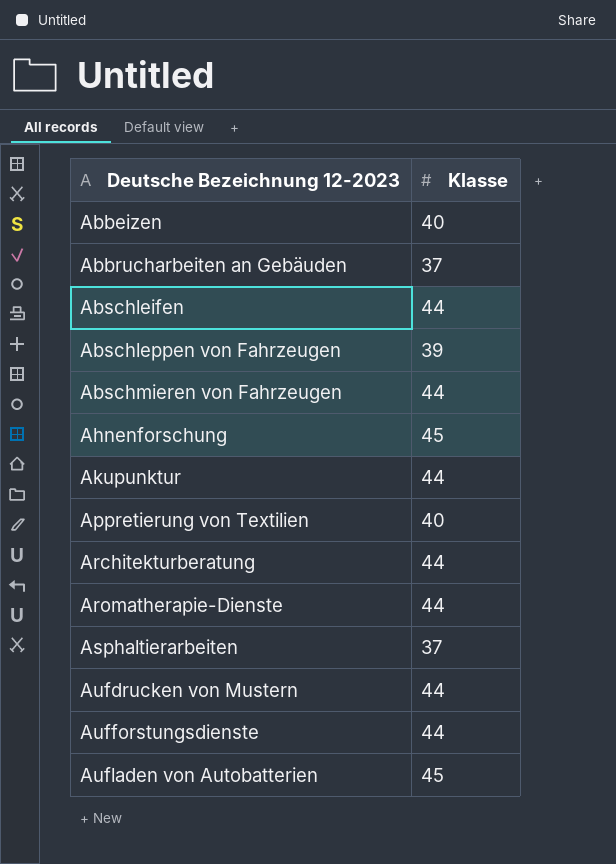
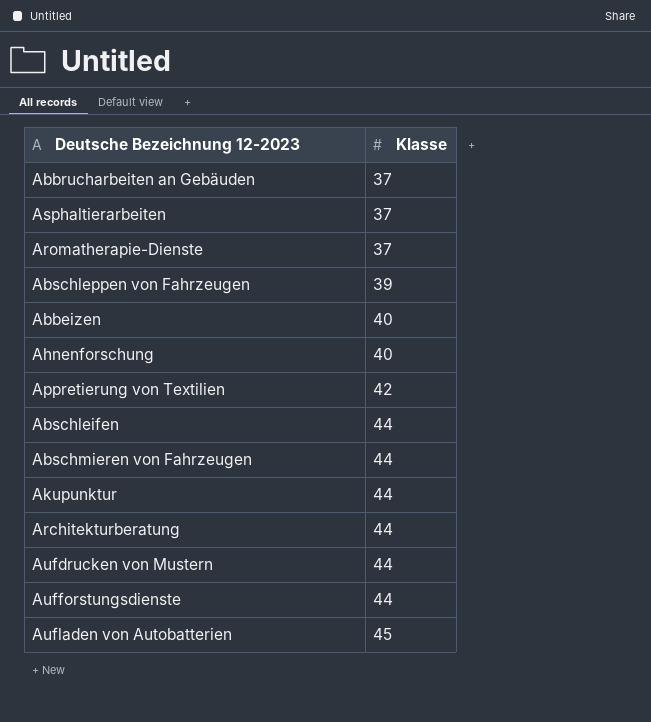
row order: Deutsche Bezeichnung 12-2023 ascending -> Klasse ascending
Aromatherapie-Dienste | Klasse: 44 -> 37
Ahnenforschung | Klasse: 45 -> 40
Appretierung von Textilien | Klasse: 40 -> 42

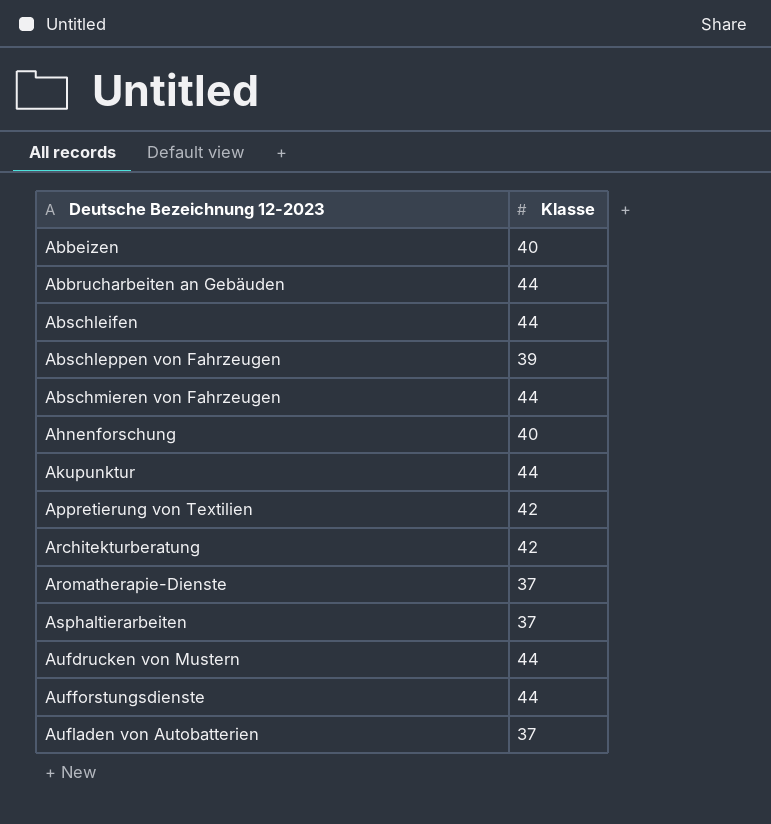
row order: Klasse ascending -> Deutsche Bezeichnung 12-2023 ascending
Abbrucharbeiten an Gebäuden | Klasse: 37 -> 44
Architekturberatung | Klasse: 44 -> 42
Aufladen von Autobatterien | Klasse: 45 -> 37

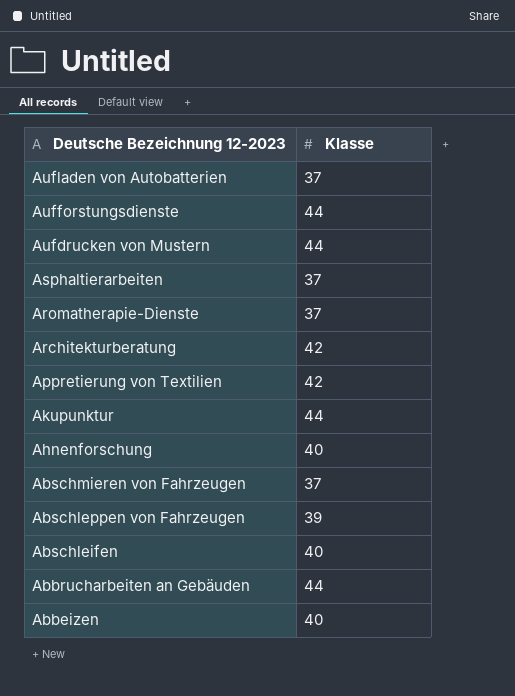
row order: Deutsche Bezeichnung 12-2023 ascending -> Deutsche Bezeichnung 12-2023 descending
Abschmieren von Fahrzeugen | Klasse: 44 -> 37
Abschleifen | Klasse: 44 -> 40

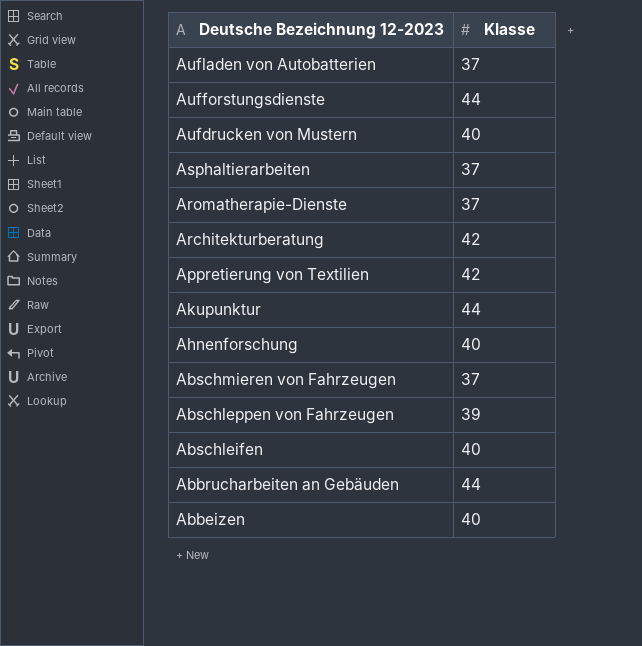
Aufdrucken von Mustern | Klasse: 44 -> 40

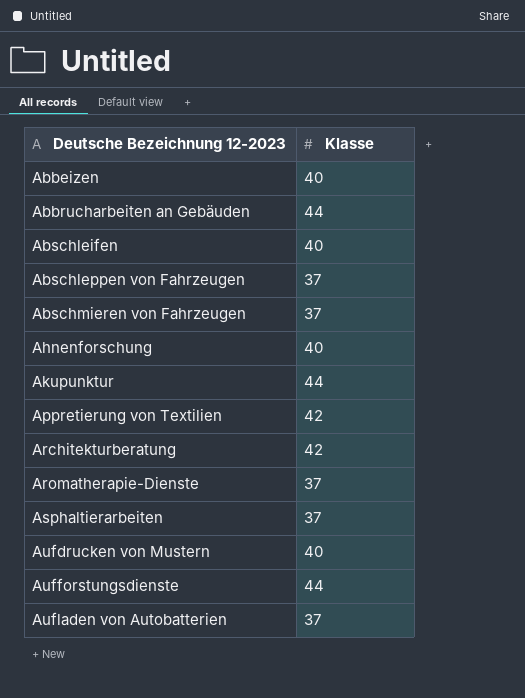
row order: Deutsche Bezeichnung 12-2023 descending -> Deutsche Bezeichnung 12-2023 ascending
Abschleppen von Fahrzeugen | Klasse: 39 -> 37

